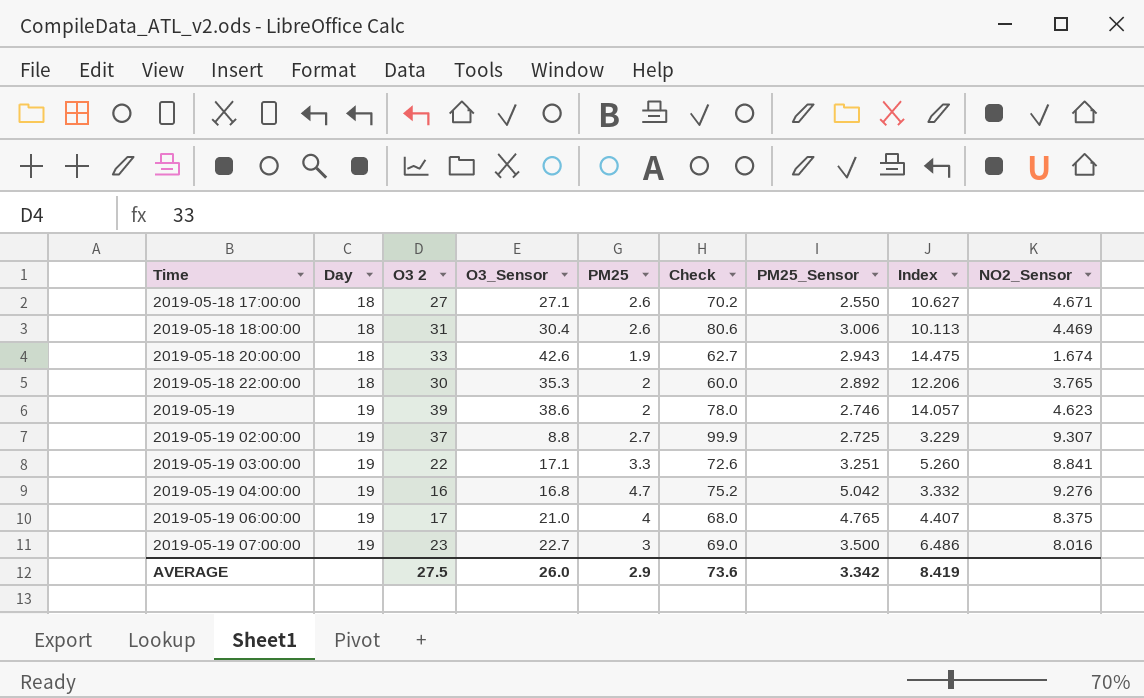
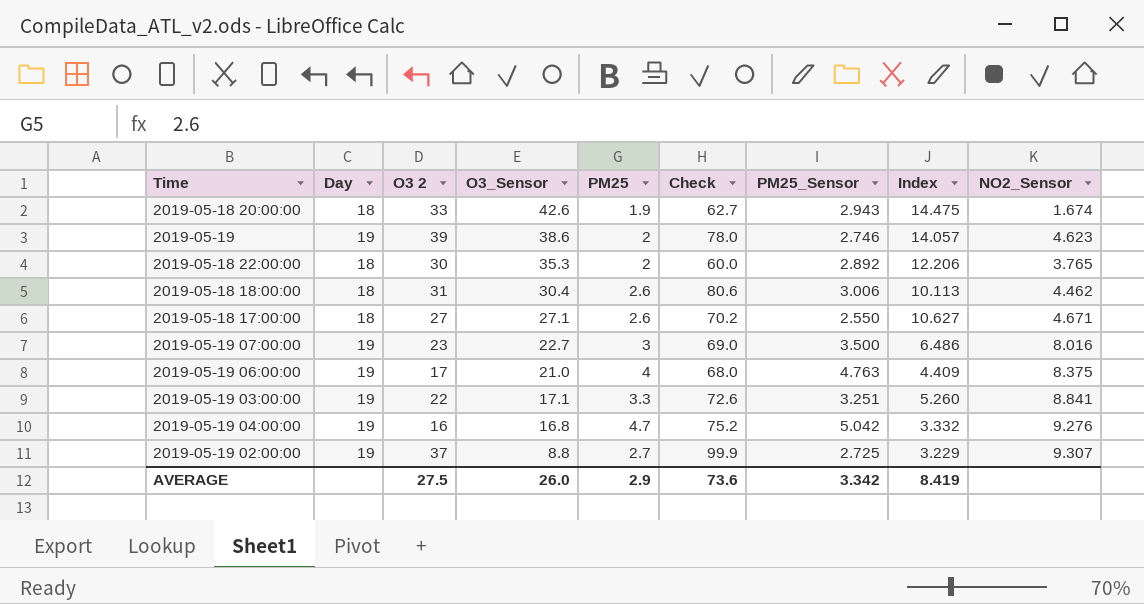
row order: Time ascending -> O3_Sensor descending
2019-05-18 18:00:00 | NO2_Sensor: 4.469 -> 4.462
2019-05-19 06:00:00 | PM25_Sensor: 4.765 -> 4.763
2019-05-19 06:00:00 | Index: 4.407 -> 4.409

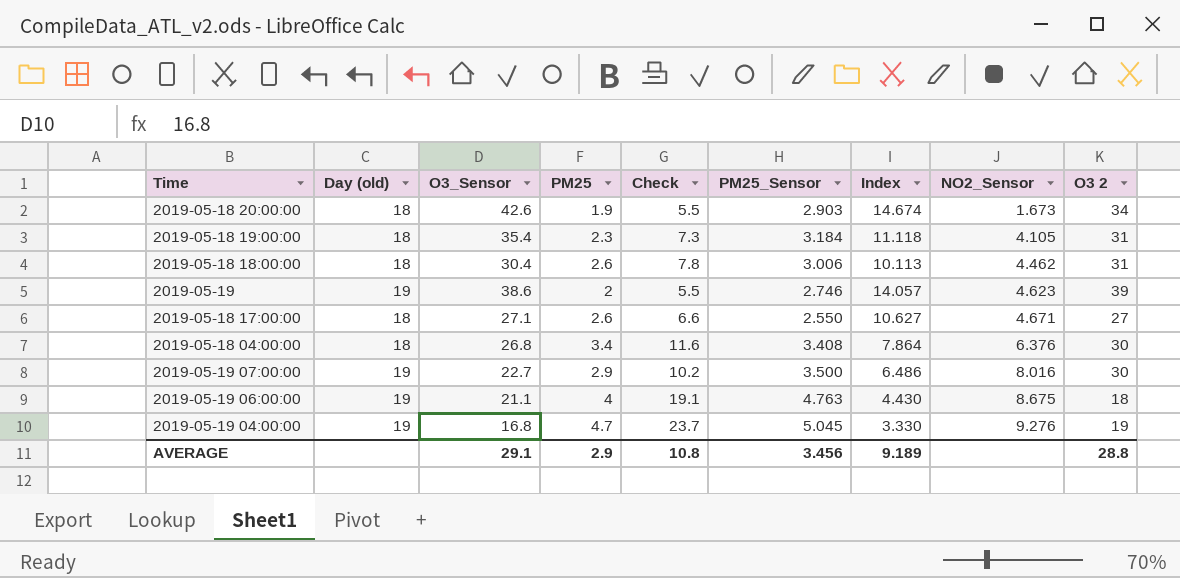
row order: O3_Sensor descending -> NO2_Sensor ascending
column name: Day -> Day (old)
column Check | formula: [O3 2] * [PM25] -> [PM25] * [PM25_Sensor]
column O3 2 | position: 3 -> 9
row 2019-05-18 22:00:00: 18 | 30 | 35.3 | 2 | 60.0 | 2.892 | 12.206 | 3.765 -> none
row 2019-05-19 03:00:00: 19 | 22 | 17.1 | 3.3 | 72.6 | 3.251 | 5.260 | 8.841 -> none
row 2019-05-19 02:00:00: 19 | 37 | 8.8 | 2.7 | 99.9 | 2.725 | 3.229 | 9.307 -> none
2019-05-18 20:00:00 | PM25_Sensor: 2.943 -> 2.903
2019-05-18 20:00:00 | Index: 14.475 -> 14.674
2019-05-18 20:00:00 | NO2_Sensor: 1.674 -> 1.673
2019-05-18 20:00:00 | O3 2: 33 -> 34
row 2019-05-18 19:00:00: none -> 18 | 35.4 | 2.3 | 7.3 | 3.184 | 11.118 | 4.105 | 31
row 2019-05-18 04:00:00: none -> 18 | 26.8 | 3.4 | 11.6 | 3.408 | 7.864 | 6.376 | 30
2019-05-19 07:00:00 | PM25: 3 -> 2.9
2019-05-19 07:00:00 | O3 2: 23 -> 30
2019-05-19 06:00:00 | O3_Sensor: 21.0 -> 21.1
2019-05-19 06:00:00 | Index: 4.409 -> 4.430
2019-05-19 06:00:00 | NO2_Sensor: 8.375 -> 8.675
2019-05-19 06:00:00 | O3 2: 17 -> 18
2019-05-19 04:00:00 | PM25_Sensor: 5.042 -> 5.045
2019-05-19 04:00:00 | Index: 3.332 -> 3.330
2019-05-19 04:00:00 | O3 2: 16 -> 19
AVERAGE | O3_Sensor: 26.0 -> 29.1
AVERAGE | Check: 73.6 -> 10.8
AVERAGE | PM25_Sensor: 3.342 -> 3.456
AVERAGE | Index: 8.419 -> 9.189
AVERAGE | O3 2: 27.5 -> 28.8

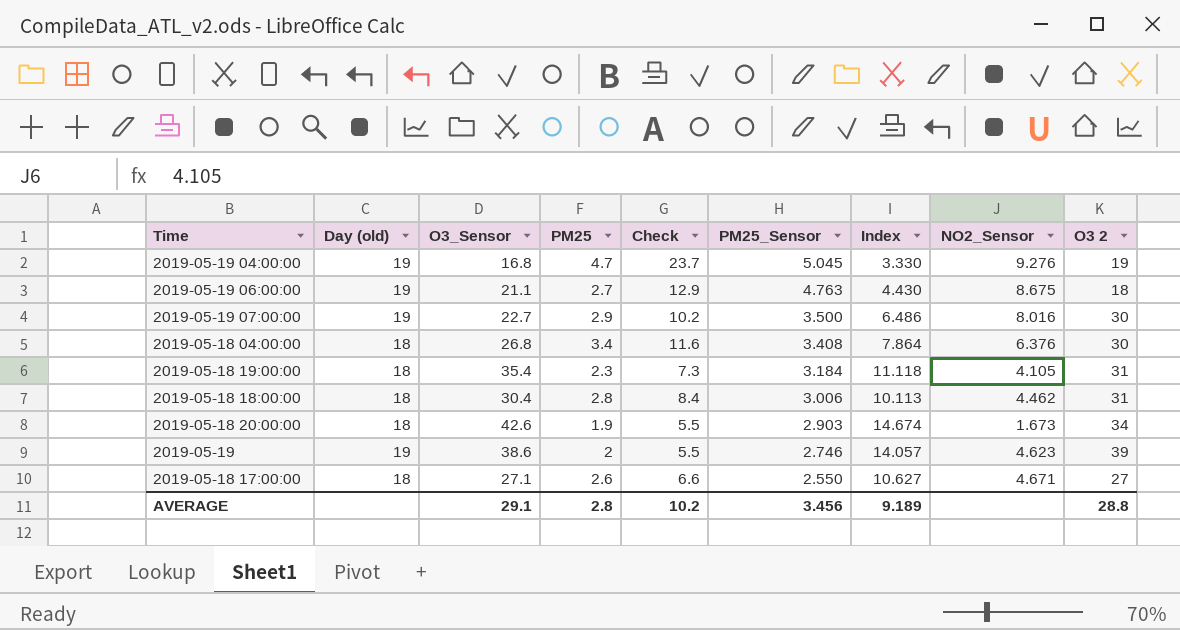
row order: NO2_Sensor ascending -> PM25_Sensor descending
2019-05-19 06:00:00 | PM25: 4 -> 2.7
2019-05-19 06:00:00 | Check: 19.1 -> 12.9
2019-05-18 18:00:00 | PM25: 2.6 -> 2.8
2019-05-18 18:00:00 | Check: 7.8 -> 8.4
AVERAGE | PM25: 2.9 -> 2.8
AVERAGE | Check: 10.8 -> 10.2

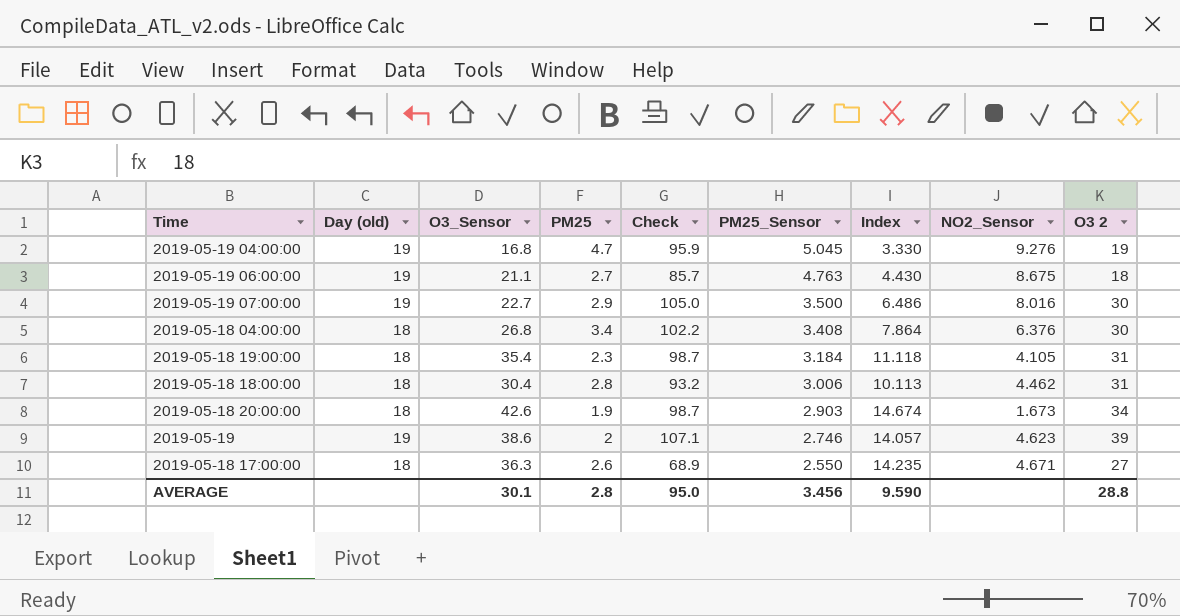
column Check | formula: [PM25] * [PM25_Sensor] -> [PM25_Sensor] * [O3 2]
2019-05-18 17:00:00 | O3_Sensor: 27.1 -> 36.3
2019-05-18 17:00:00 | Index: 10.627 -> 14.235
AVERAGE | O3_Sensor: 29.1 -> 30.1
AVERAGE | Check: 10.2 -> 95.0
AVERAGE | Index: 9.189 -> 9.590

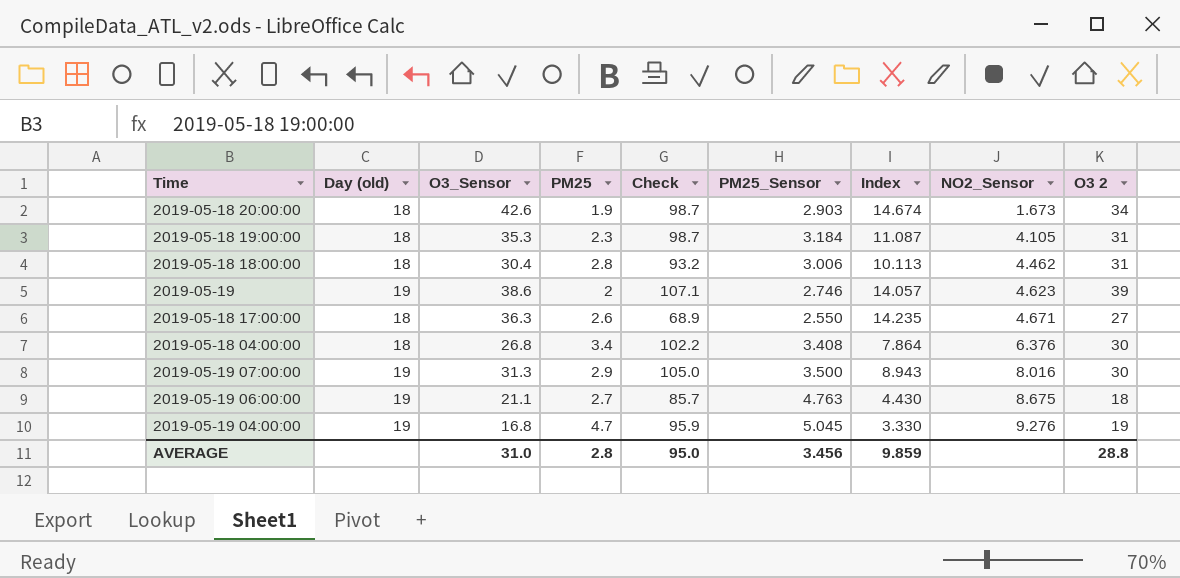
row order: PM25_Sensor descending -> NO2_Sensor ascending
2019-05-18 19:00:00 | O3_Sensor: 35.4 -> 35.3
2019-05-18 19:00:00 | Index: 11.118 -> 11.087
2019-05-19 07:00:00 | O3_Sensor: 22.7 -> 31.3
2019-05-19 07:00:00 | Index: 6.486 -> 8.943
AVERAGE | O3_Sensor: 30.1 -> 31.0
AVERAGE | Index: 9.590 -> 9.859

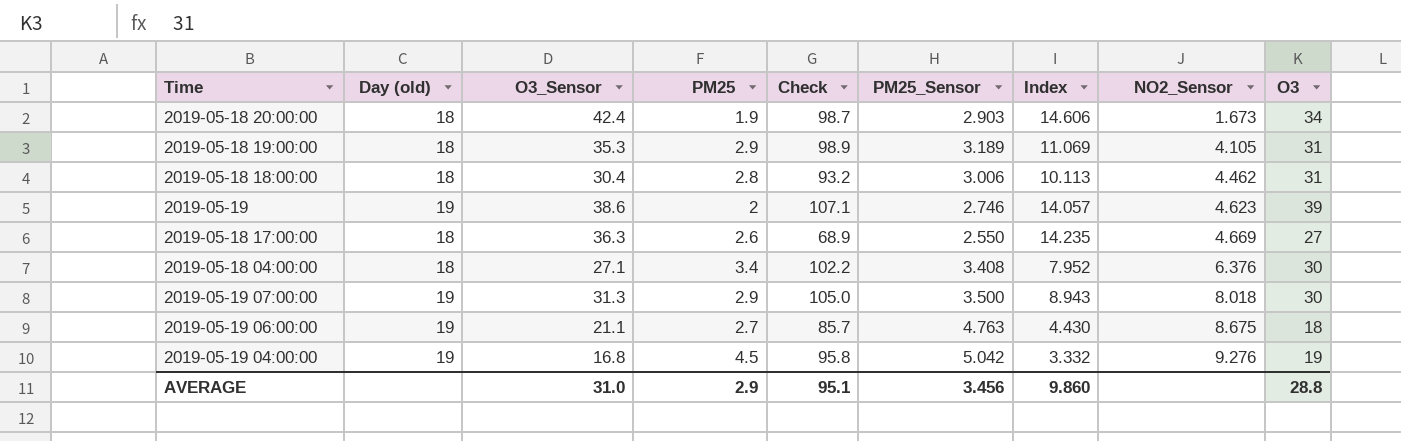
column name: O3 2 -> O3
2019-05-18 20:00:00 | O3_Sensor: 42.6 -> 42.4
2019-05-18 20:00:00 | Index: 14.674 -> 14.606
2019-05-18 19:00:00 | PM25: 2.3 -> 2.9
2019-05-18 19:00:00 | Check: 98.7 -> 98.9
2019-05-18 19:00:00 | PM25_Sensor: 3.184 -> 3.189
2019-05-18 19:00:00 | Index: 11.087 -> 11.069
2019-05-18 17:00:00 | NO2_Sensor: 4.671 -> 4.669
2019-05-18 04:00:00 | O3_Sensor: 26.8 -> 27.1
2019-05-18 04:00:00 | Index: 7.864 -> 7.952
2019-05-19 07:00:00 | NO2_Sensor: 8.016 -> 8.018
2019-05-19 04:00:00 | PM25: 4.7 -> 4.5
2019-05-19 04:00:00 | Check: 95.9 -> 95.8
2019-05-19 04:00:00 | PM25_Sensor: 5.045 -> 5.042
2019-05-19 04:00:00 | Index: 3.330 -> 3.332
AVERAGE | PM25: 2.8 -> 2.9
AVERAGE | Check: 95.0 -> 95.1
AVERAGE | Index: 9.859 -> 9.860

